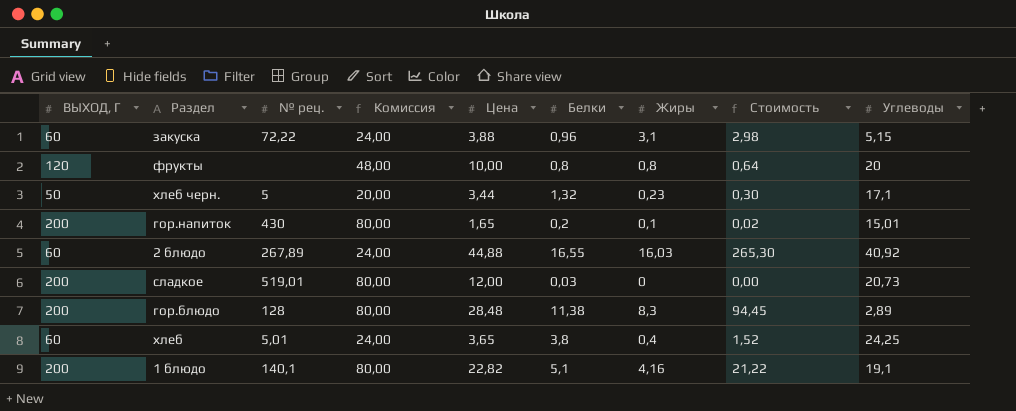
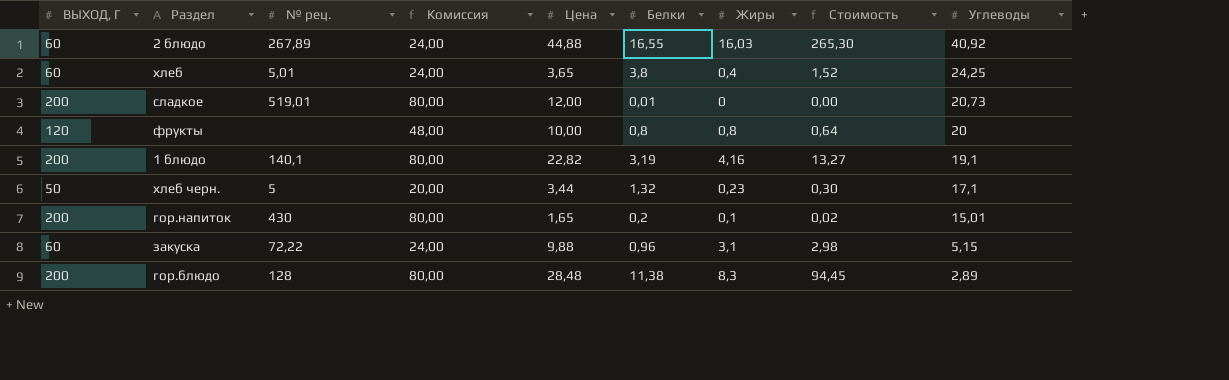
row order: none -> Углеводы descending
сладкое | Белки: 0,03 -> 0,01
1 блюдо | Белки: 5,1 -> 3,19
1 блюдо | Стоимость: 21,22 -> 13,27
закуска | Цена: 3,88 -> 9,88

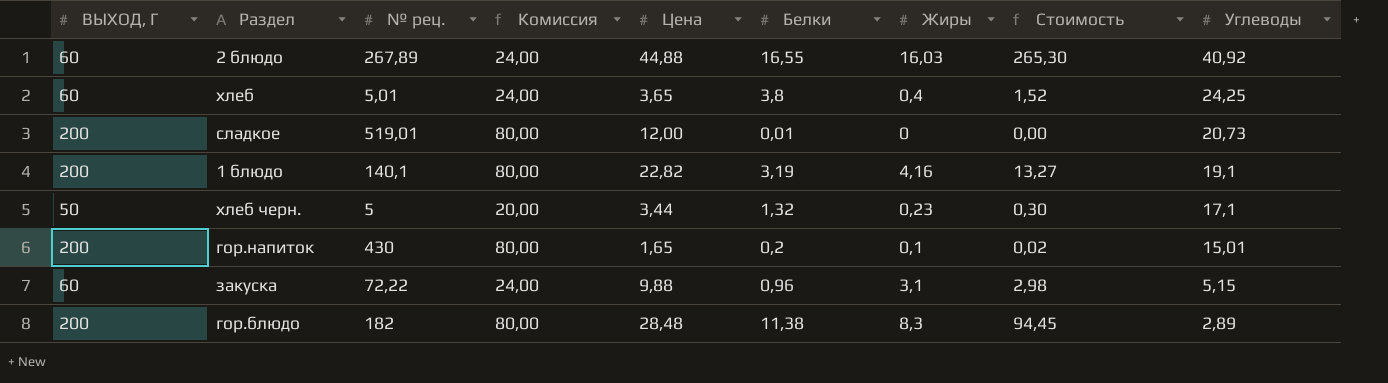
row фрукты: 120 | none | 48,00 | 10,00 | 0,8 | 0,8 | 0,64 | 20 -> none
гор.блюдо | № рец.: 128 -> 182

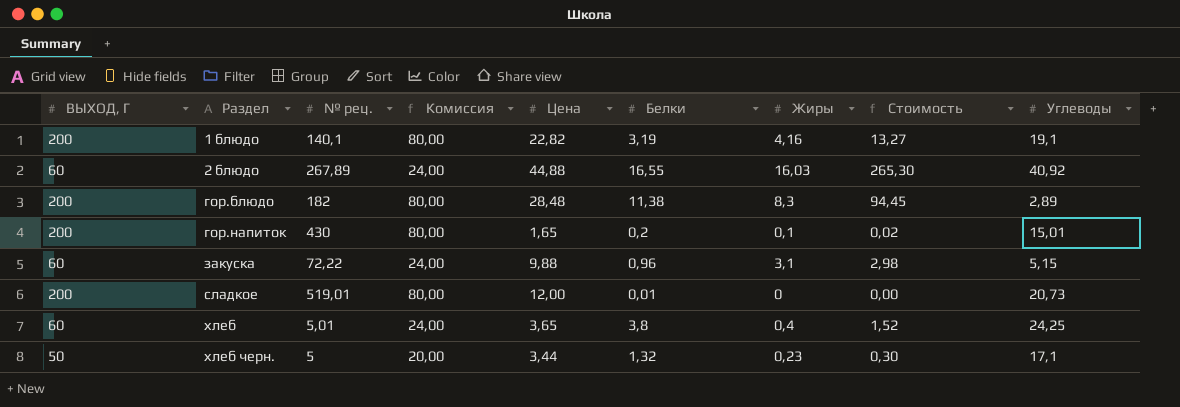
row order: Углеводы descending -> Раздел ascending

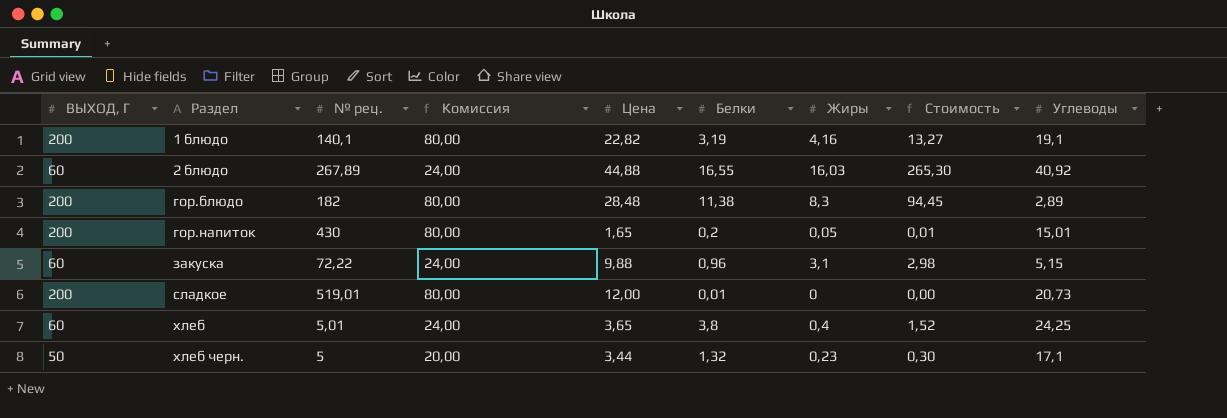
гор.напиток | Жиры: 0,1 -> 0,05
гор.напиток | Стоимость: 0,02 -> 0,01

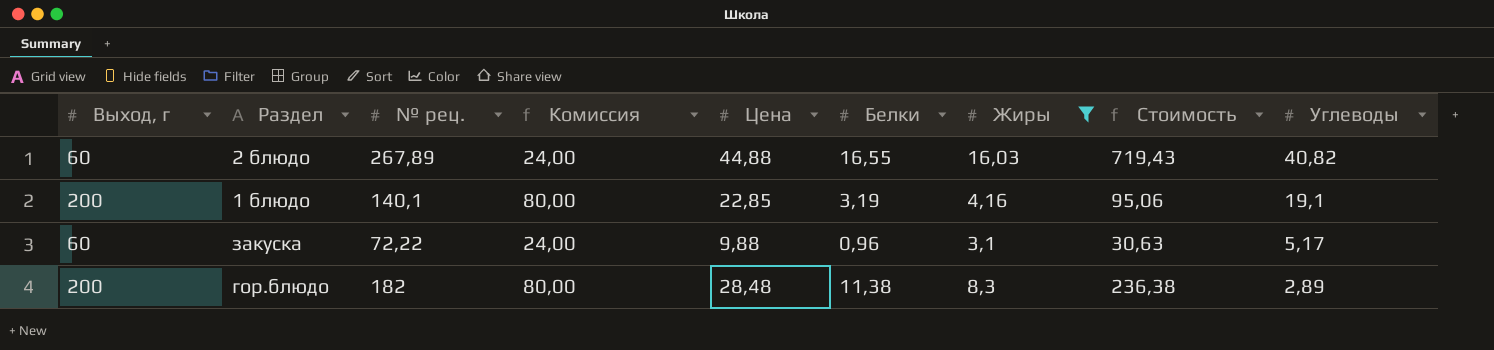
filter: none -> Жиры >= 3,1
row order: Раздел ascending -> Углеводы descending
column name: ВЫХОД, Г -> Выход, г
column Стоимость | formula: [Белки] * [Жиры] -> [Цена] * [Жиры]
2 блюдо | Углеводы: 40,92 -> 40,82
1 блюдо | Цена: 22,82 -> 22,85
закуска | Углеводы: 5,15 -> 5,17

